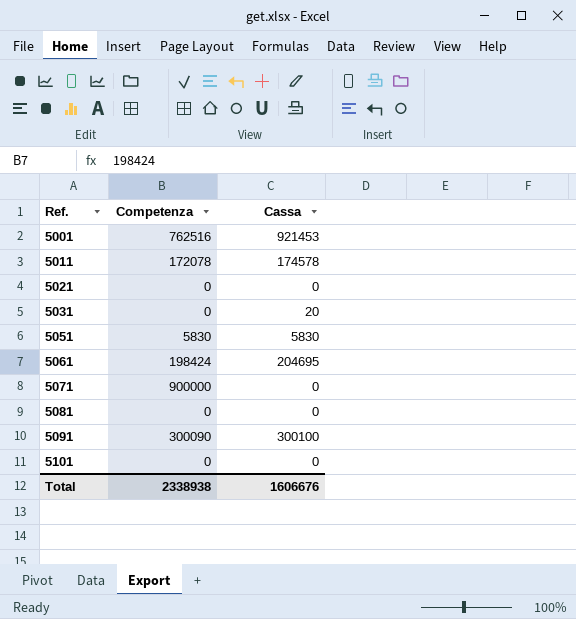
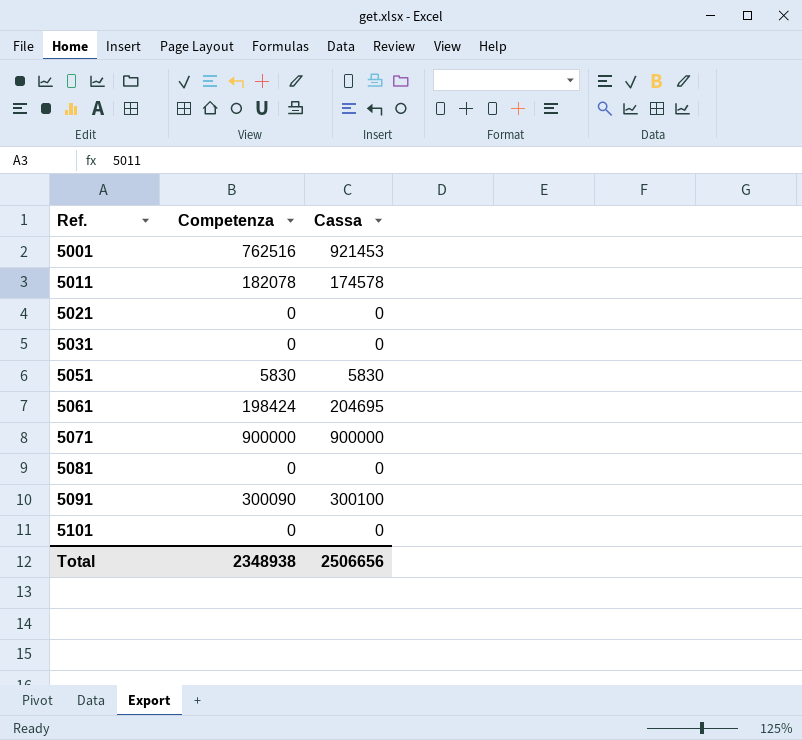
5011 | Competenza: 172078 -> 182078
5031 | Cassa: 20 -> 0
5071 | Cassa: 0 -> 900000
Total | Competenza: 2338938 -> 2348938
Total | Cassa: 1606676 -> 2506656

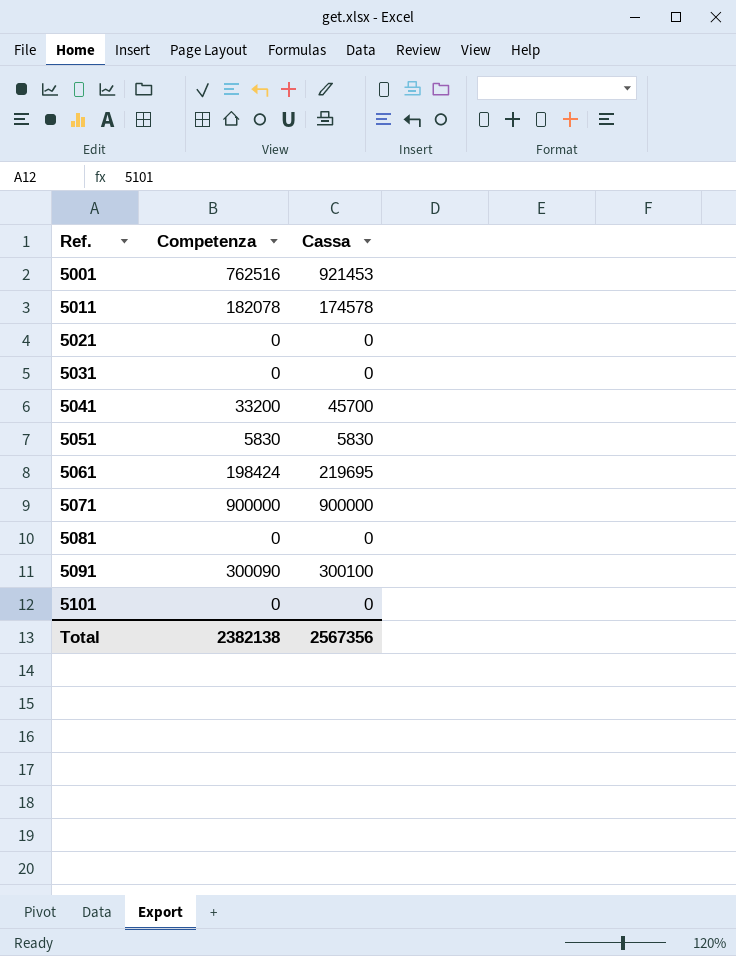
row 5041: none -> 33200 | 45700
5061 | Cassa: 204695 -> 219695
Total | Competenza: 2348938 -> 2382138
Total | Cassa: 2506656 -> 2567356

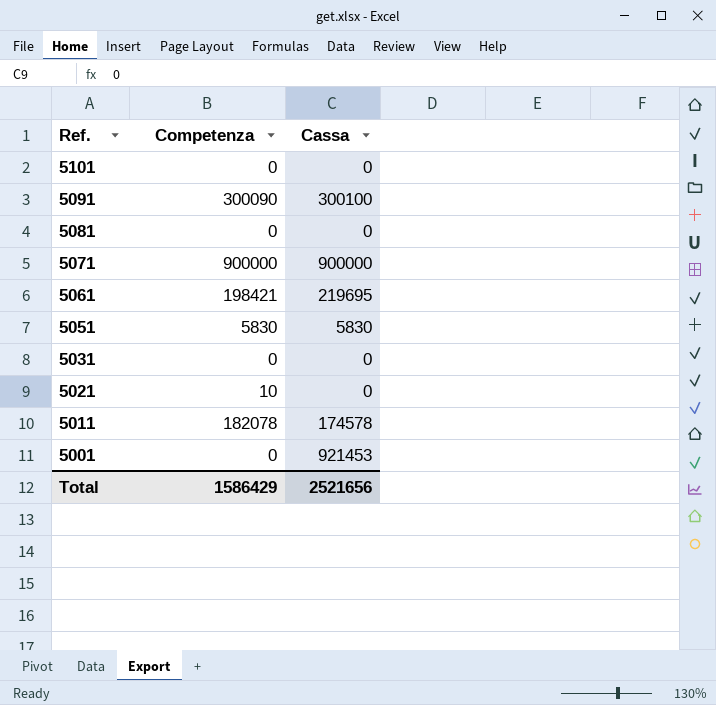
row order: Ref. ascending -> Ref. descending
row 5041: 33200 | 45700 -> none
5061 | Competenza: 198424 -> 198421
5021 | Competenza: 0 -> 10
5001 | Competenza: 762516 -> 0
Total | Competenza: 2382138 -> 1586429
Total | Cassa: 2567356 -> 2521656

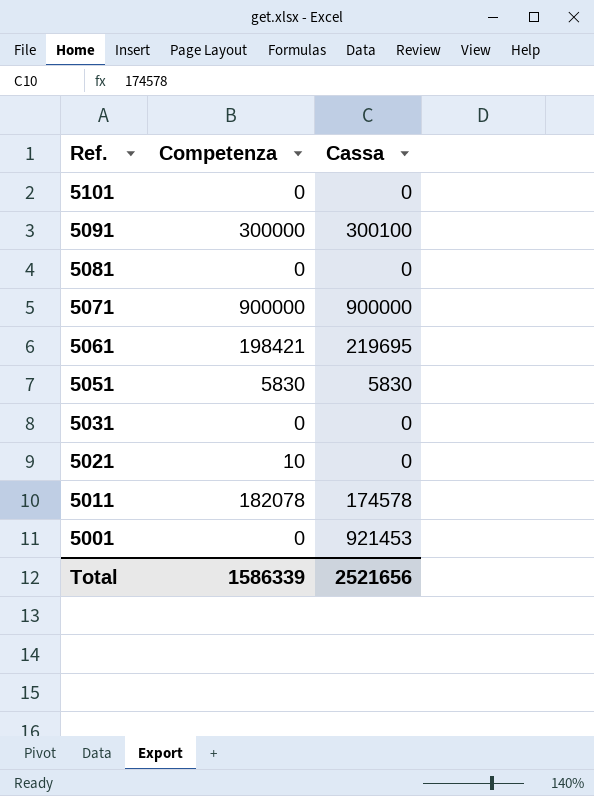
5091 | Competenza: 300090 -> 300000
Total | Competenza: 1586429 -> 1586339

